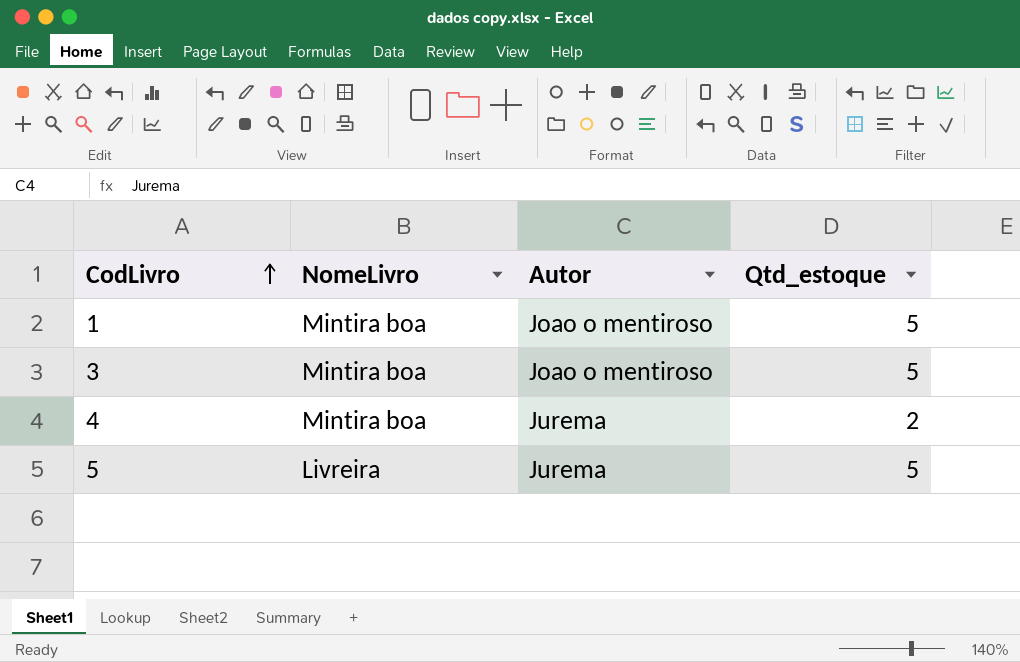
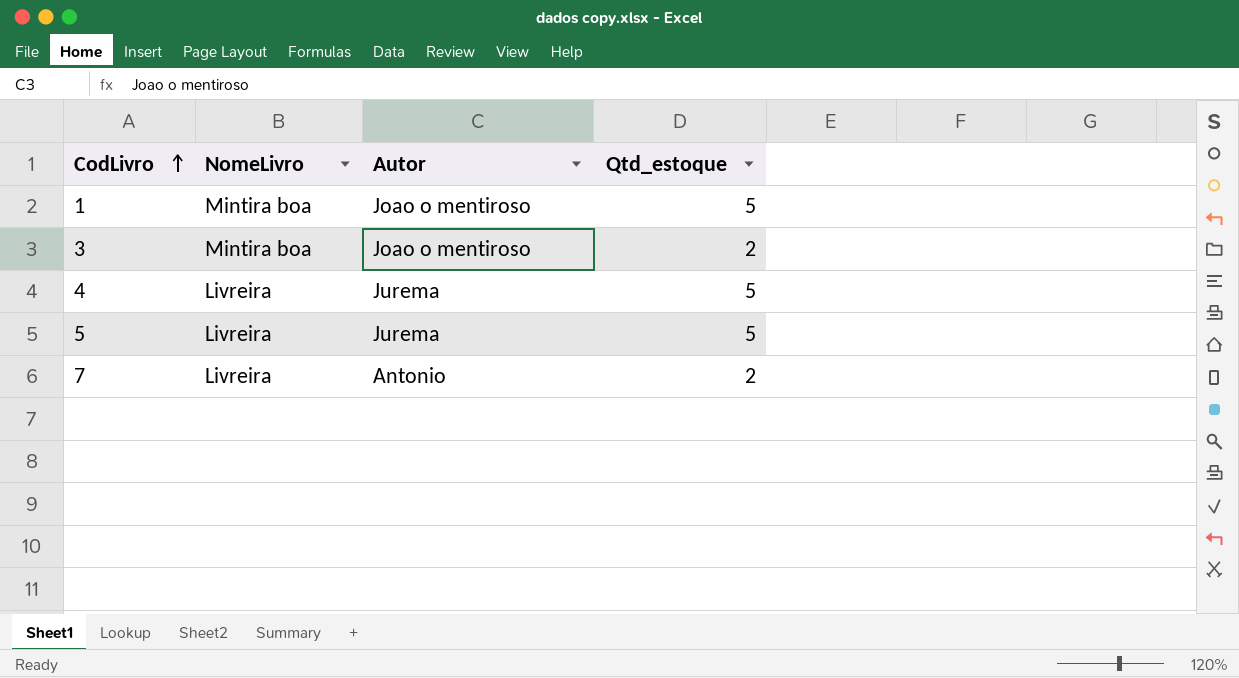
3 | Qtd_estoque: 5 -> 2
4 | NomeLivro: Mintira boa -> Livreira
4 | Qtd_estoque: 2 -> 5
row 7: none -> Livreira | Antonio | 2

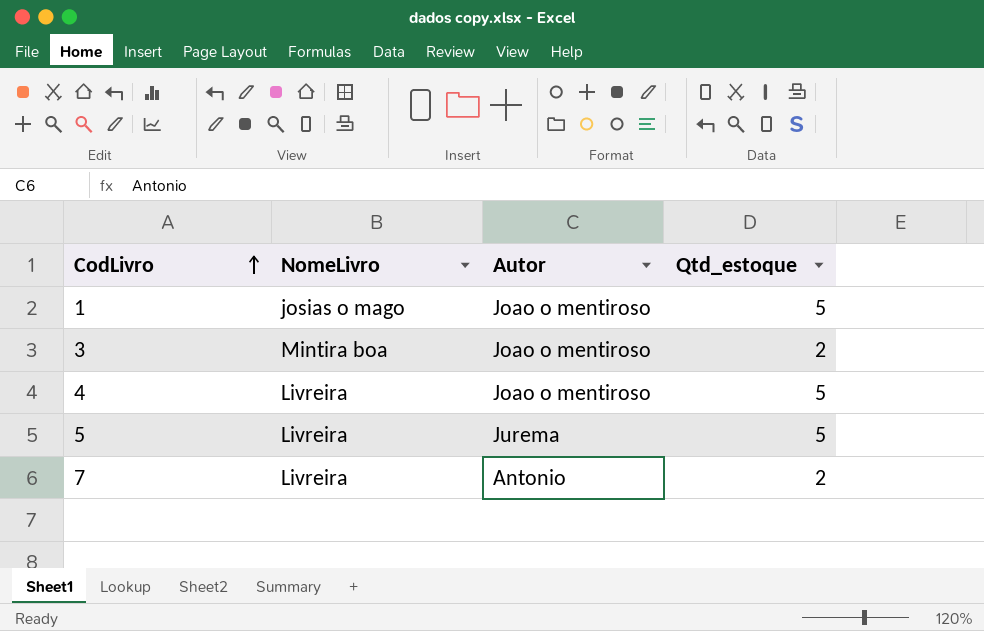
1 | NomeLivro: Mintira boa -> josias o mago
4 | Autor: Jurema -> Joao o mentiroso

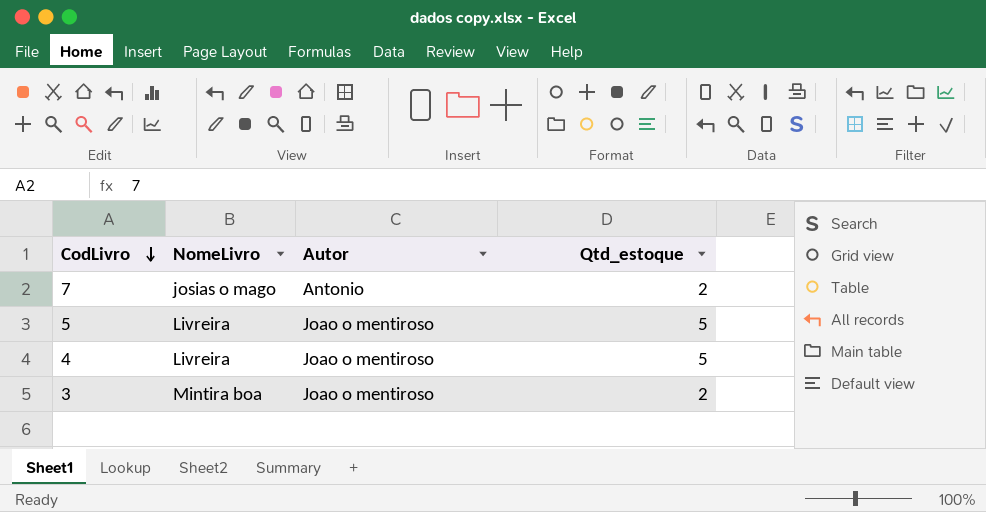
row order: CodLivro ascending -> CodLivro descending
row 1: josias o mago | Joao o mentiroso | 5 -> none
7 | NomeLivro: Livreira -> josias o mago
5 | Autor: Jurema -> Joao o mentiroso

